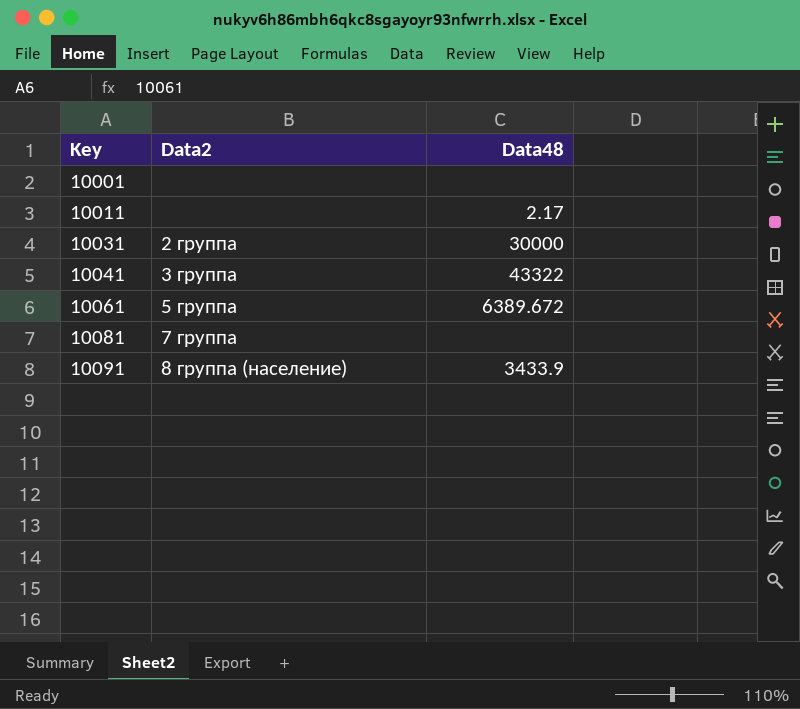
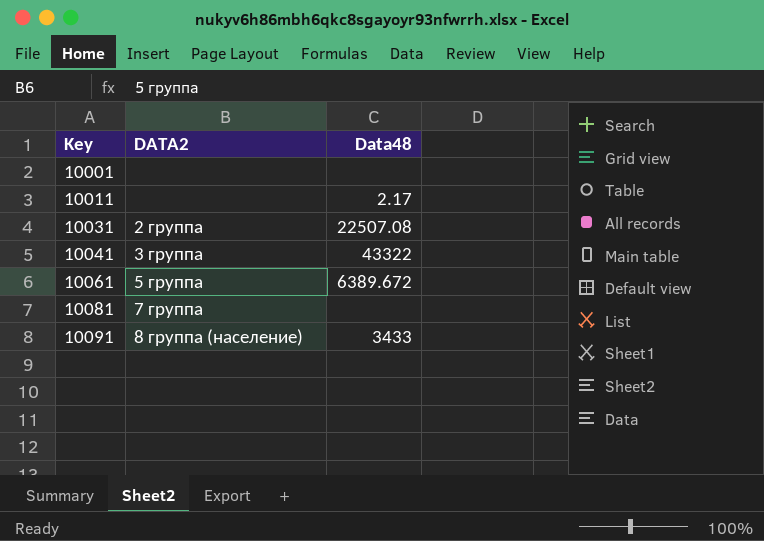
column name: Data2 -> DATA2
10031 | Data48: 30000 -> 22507.08
10091 | Data48: 3433.9 -> 3433

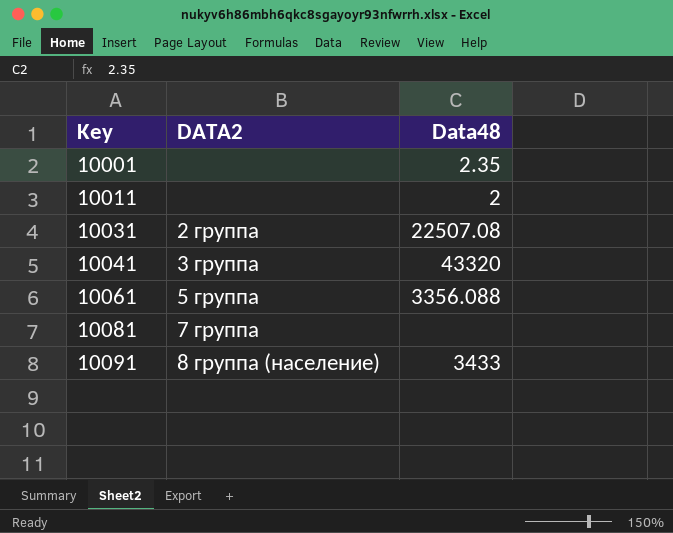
10001 | Data48: none -> 2.35
10011 | Data48: 2.17 -> 2
10041 | Data48: 43322 -> 43320
10061 | Data48: 6389.672 -> 3356.088

